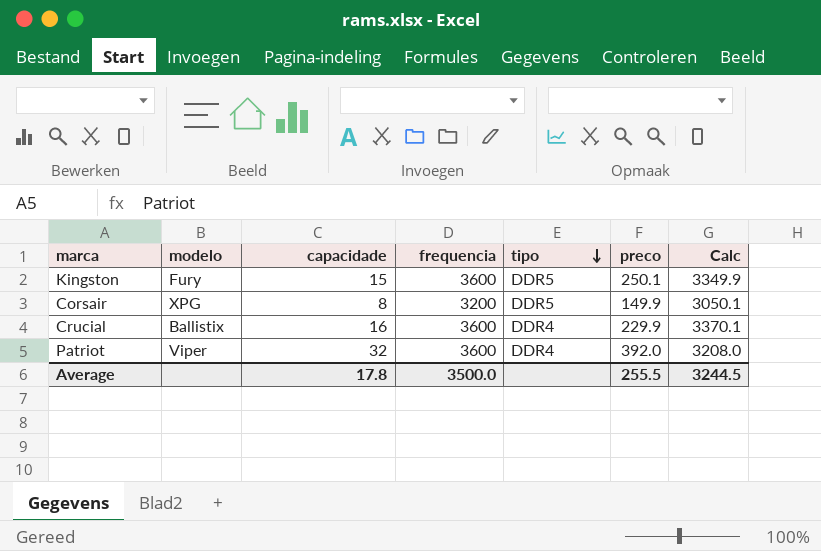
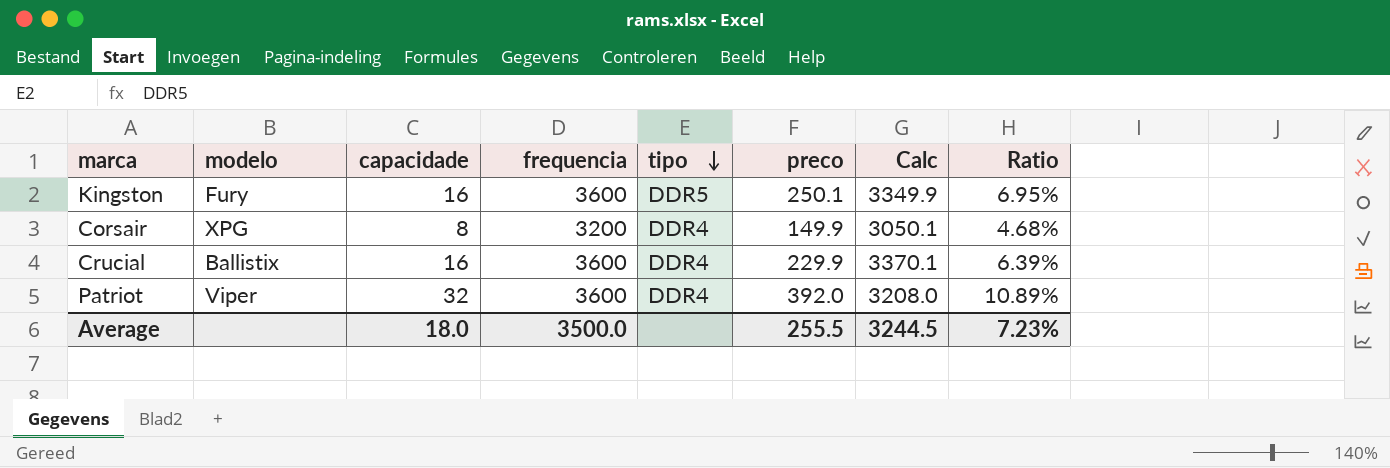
column Ratio | formula: none -> [preco] / [frequencia]
Kingston | capacidade: 15 -> 16
Corsair | tipo: DDR5 -> DDR4
Average | capacidade: 17.8 -> 18.0

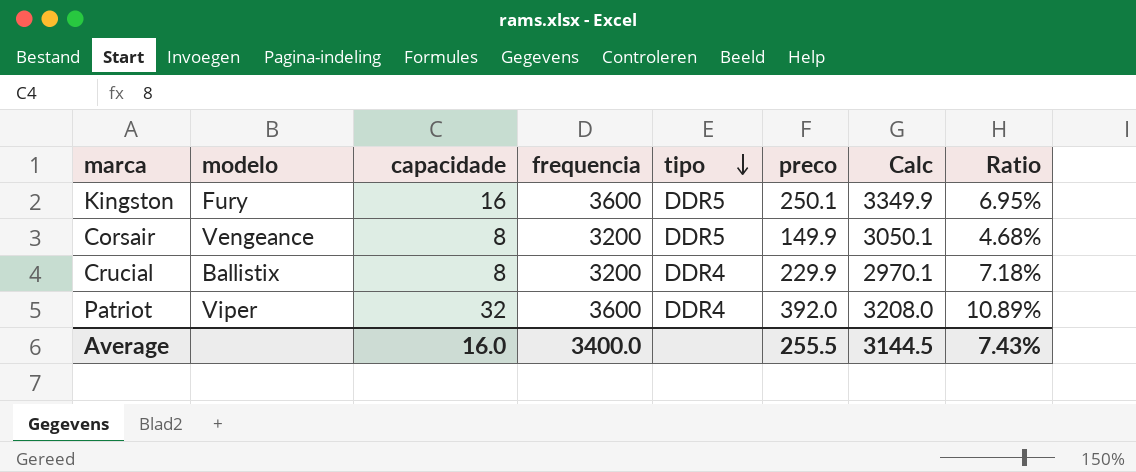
Corsair | modelo: XPG -> Vengeance
Corsair | tipo: DDR4 -> DDR5
Crucial | capacidade: 16 -> 8
Crucial | frequencia: 3600 -> 3200
Crucial | Calc: 3370.1 -> 2970.1
Crucial | Ratio: 6.39% -> 7.18%
Average | capacidade: 18.0 -> 16.0
Average | frequencia: 3500.0 -> 3400.0
Average | Calc: 3244.5 -> 3144.5
Average | Ratio: 7.23% -> 7.43%

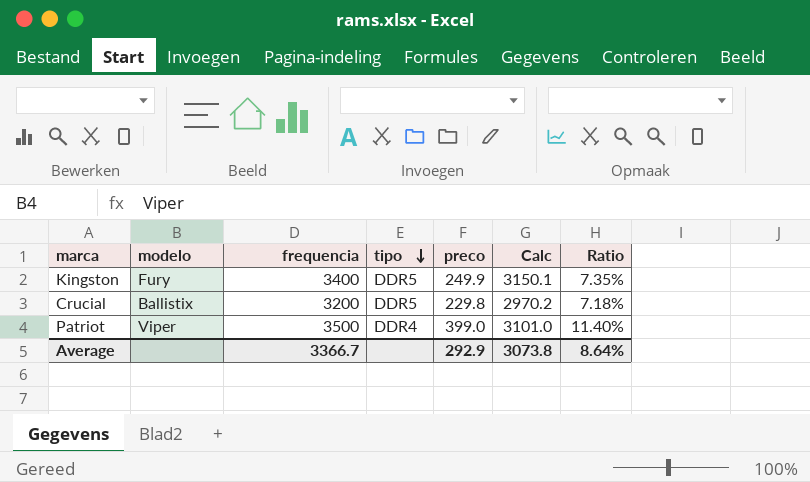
column capacidade | position: 3 -> none
row Corsair: Vengeance | 8 | 3200 | DDR5 | 149.9 | 3050.1 | 4.68% -> none
Kingston | frequencia: 3600 -> 3400
Kingston | preco: 250.1 -> 249.9
Kingston | Calc: 3349.9 -> 3150.1
Kingston | Ratio: 6.95% -> 7.35%
Crucial | tipo: DDR4 -> DDR5
Crucial | preco: 229.9 -> 229.8
Crucial | Calc: 2970.1 -> 2970.2
Patriot | frequencia: 3600 -> 3500
Patriot | preco: 392.0 -> 399.0
Patriot | Calc: 3208.0 -> 3101.0
Patriot | Ratio: 10.89% -> 11.40%
Average | frequencia: 3400.0 -> 3366.7
Average | preco: 255.5 -> 292.9
Average | Calc: 3144.5 -> 3073.8
Average | Ratio: 7.43% -> 8.64%

